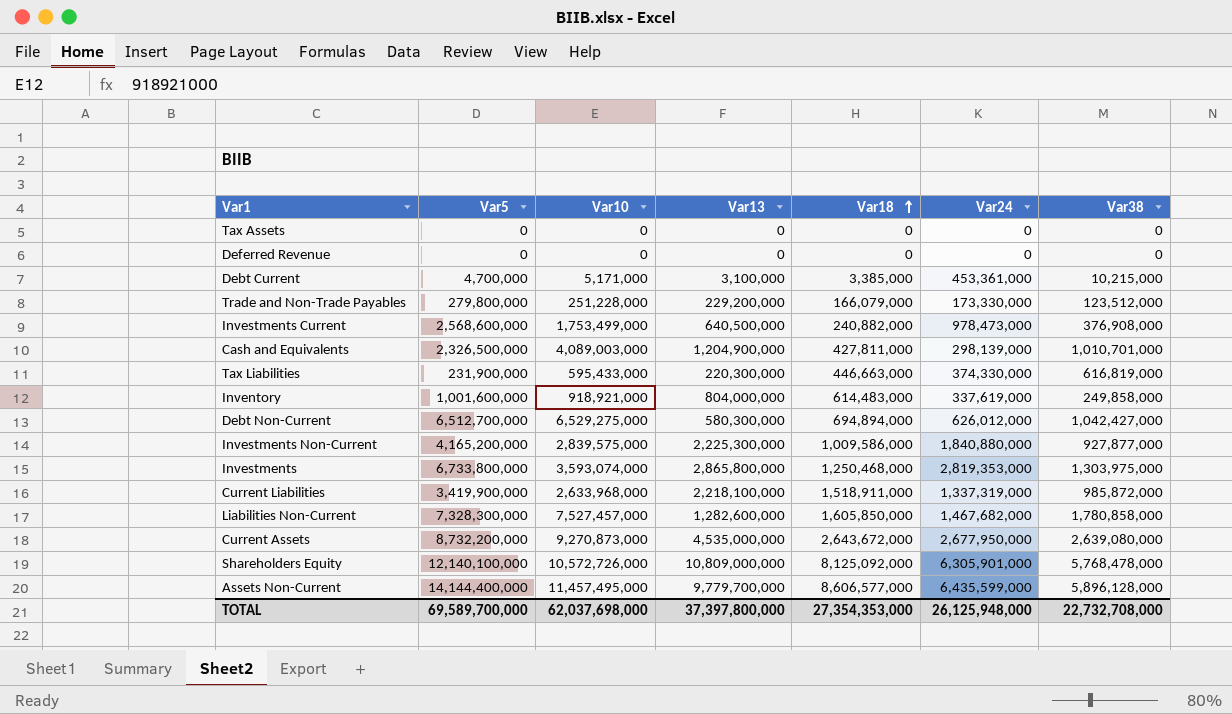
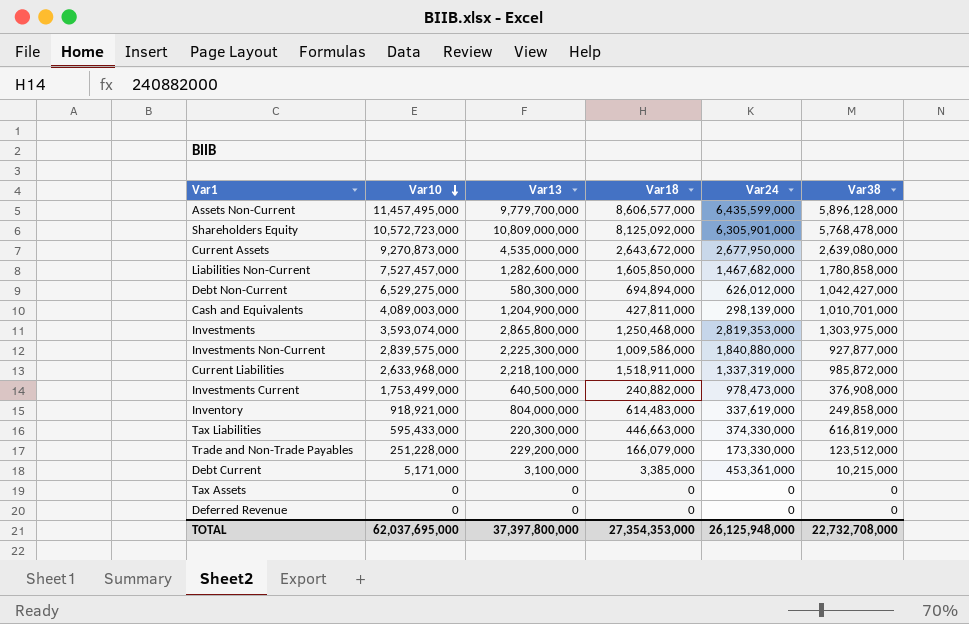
row order: Var18 ascending -> Var10 descending
column Var5 | position: 2 -> none
Shareholders Equity | Var10: 10,572,726,000 -> 10,572,723,000
TOTAL | Var10: 62,037,698,000 -> 62,037,695,000

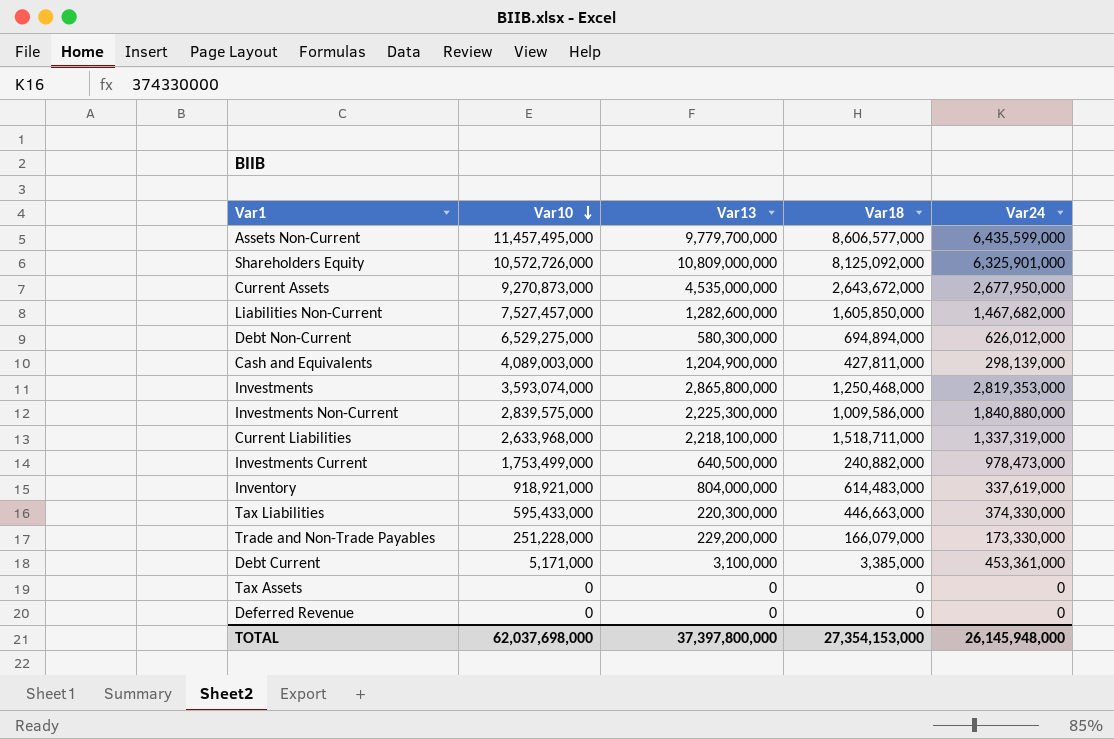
column Var38 | position: 6 -> none
Shareholders Equity | Var10: 10,572,723,000 -> 10,572,726,000
Shareholders Equity | Var24: 6,305,901,000 -> 6,325,901,000
Current Liabilities | Var18: 1,518,911,000 -> 1,518,711,000
TOTAL | Var10: 62,037,695,000 -> 62,037,698,000
TOTAL | Var18: 27,354,353,000 -> 27,354,153,000
TOTAL | Var24: 26,125,948,000 -> 26,145,948,000

